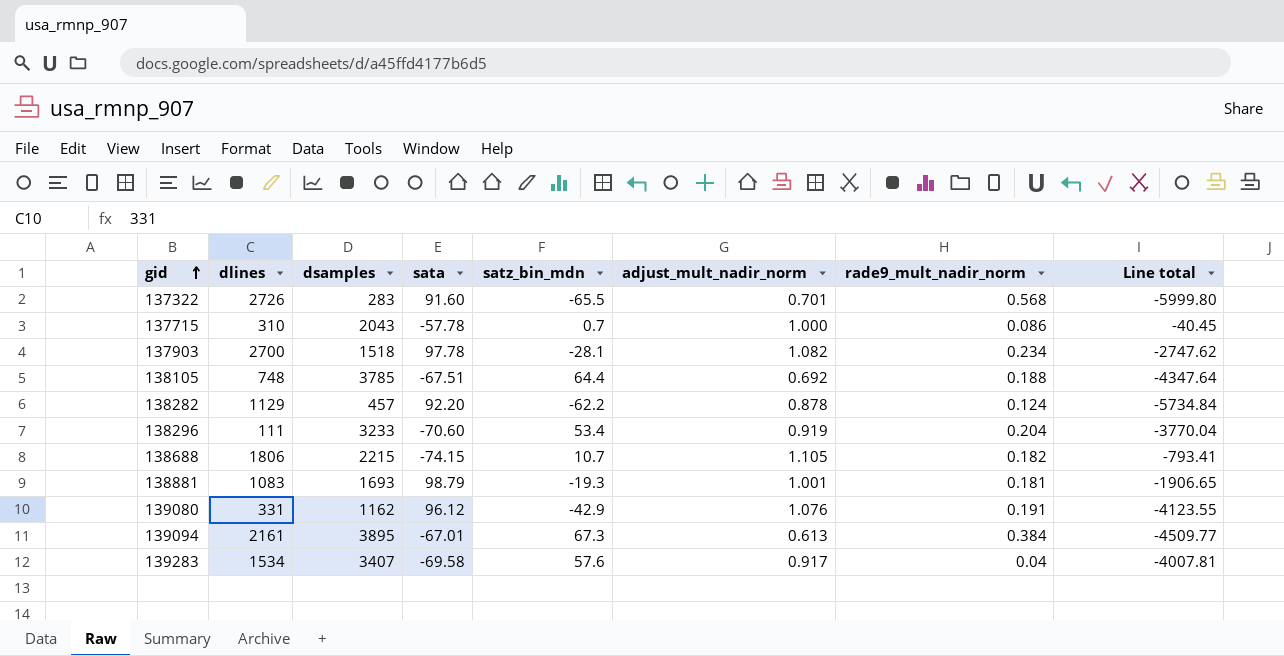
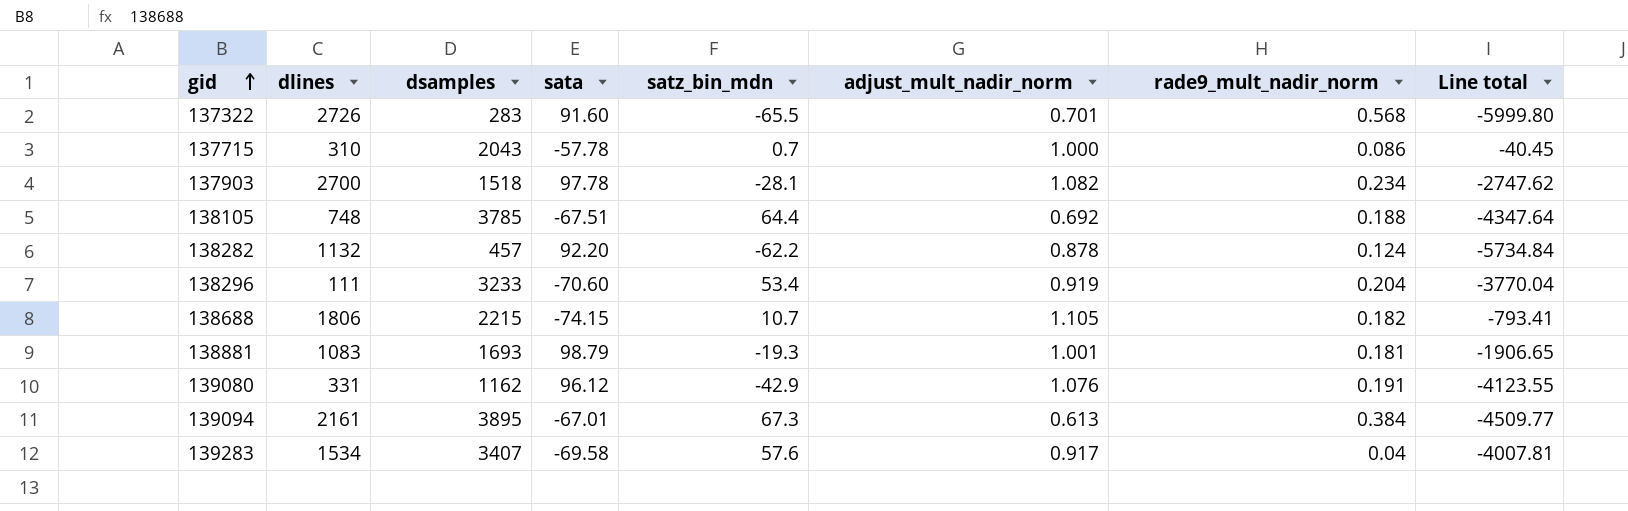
138282 | dlines: 1129 -> 1132

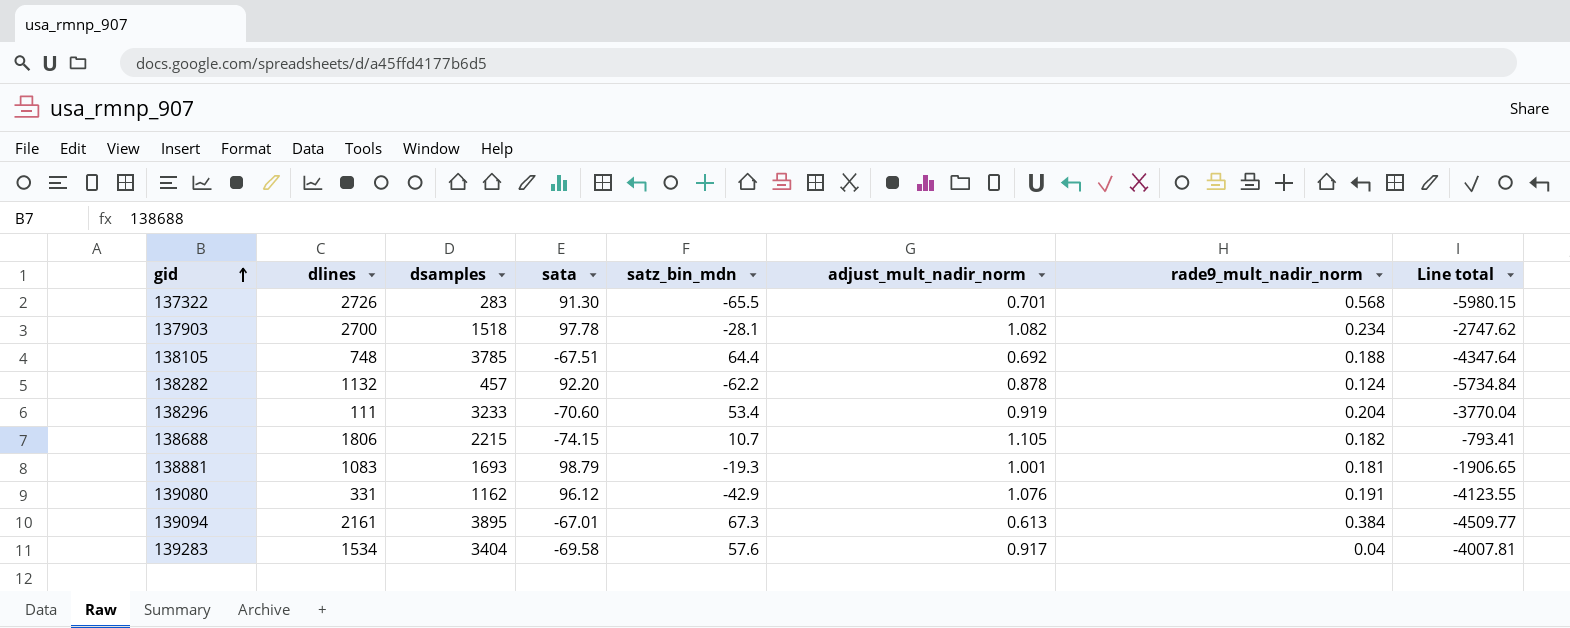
row 137715: 310 | 2043 | -57.78 | 0.7 | 1.000 | 0.086 | -40.45 -> none
137322 | sata: 91.60 -> 91.30
137322 | Line total: -5999.80 -> -5980.15
139283 | dsamples: 3407 -> 3404

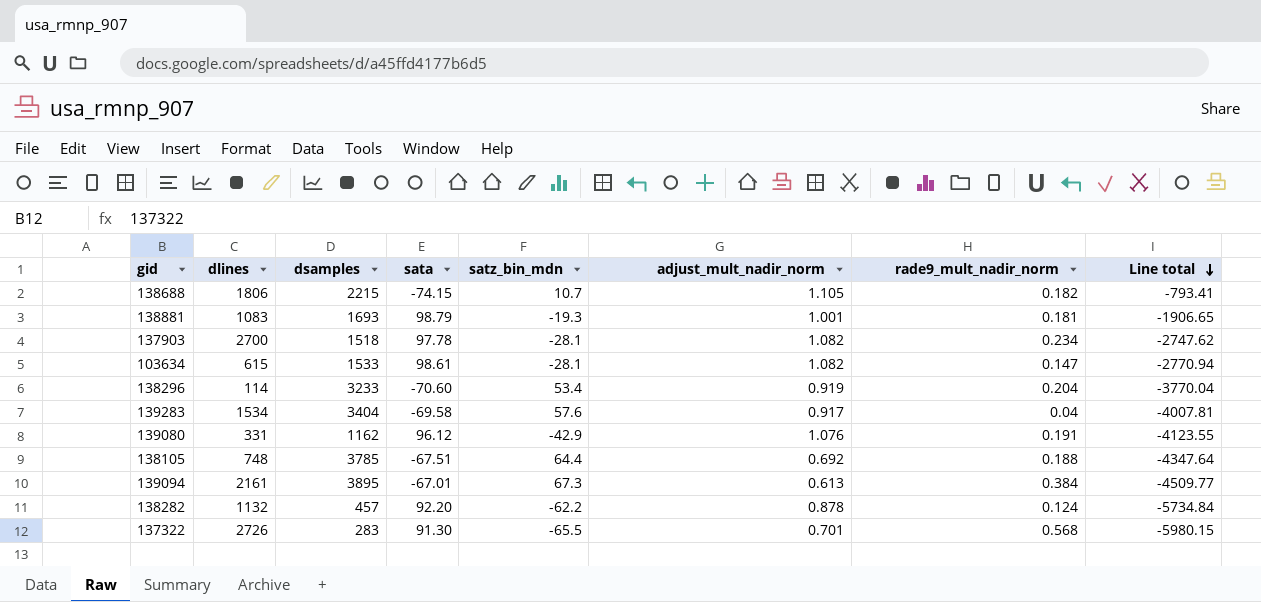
row order: gid ascending -> Line total descending
row 103634: none -> 615 | 1533 | 98.61 | -28.1 | 1.082 | 0.147 | -2770.94
138296 | dlines: 111 -> 114

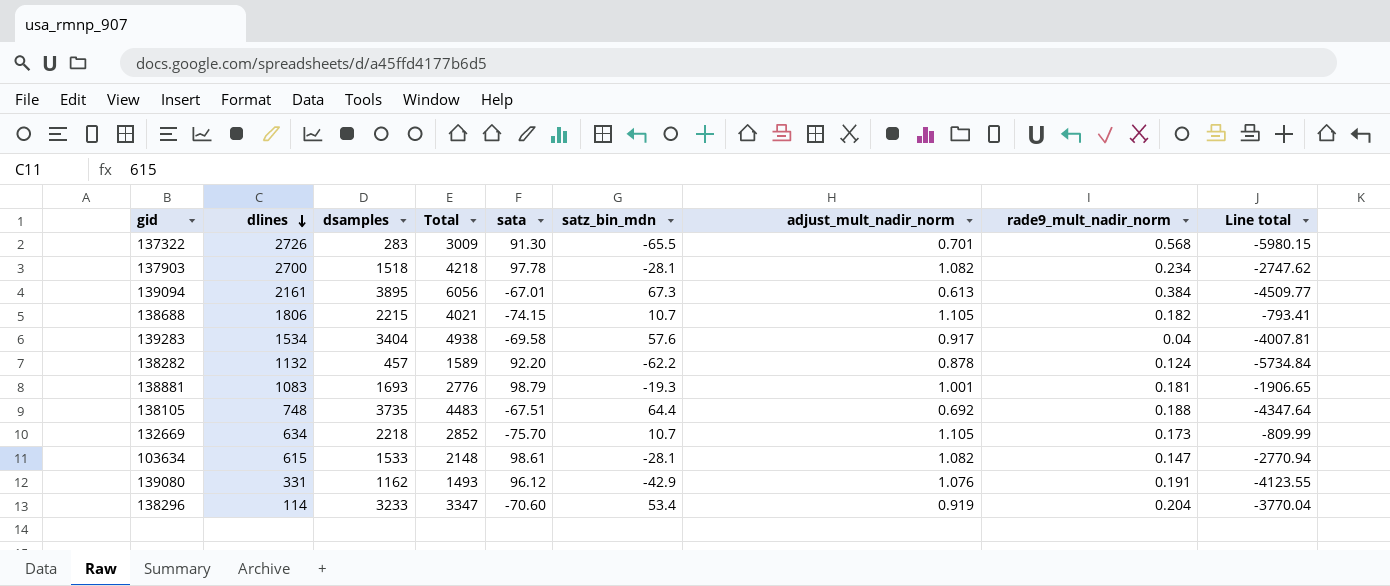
row order: Line total descending -> dlines descending
column Total | formula: none -> [dlines] + [dsamples]
138105 | dsamples: 3785 -> 3735
row 132669: none -> 634 | 2218 | 2852 | -75.70 | 10.7 | 1.105 | 0.173 | -809.99

